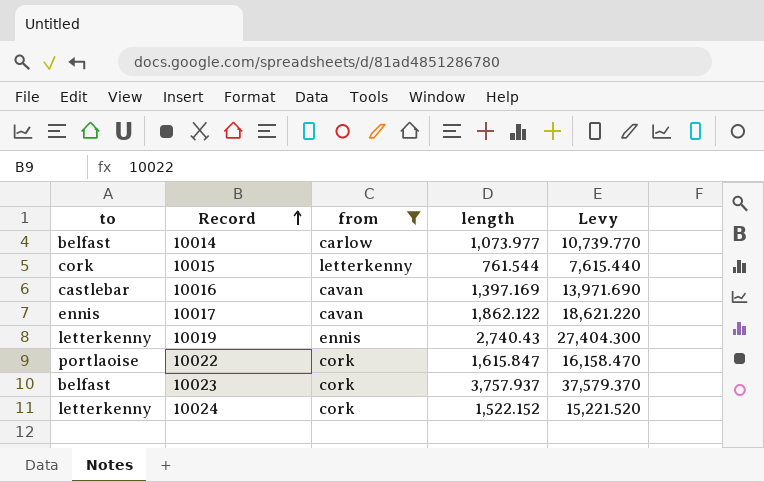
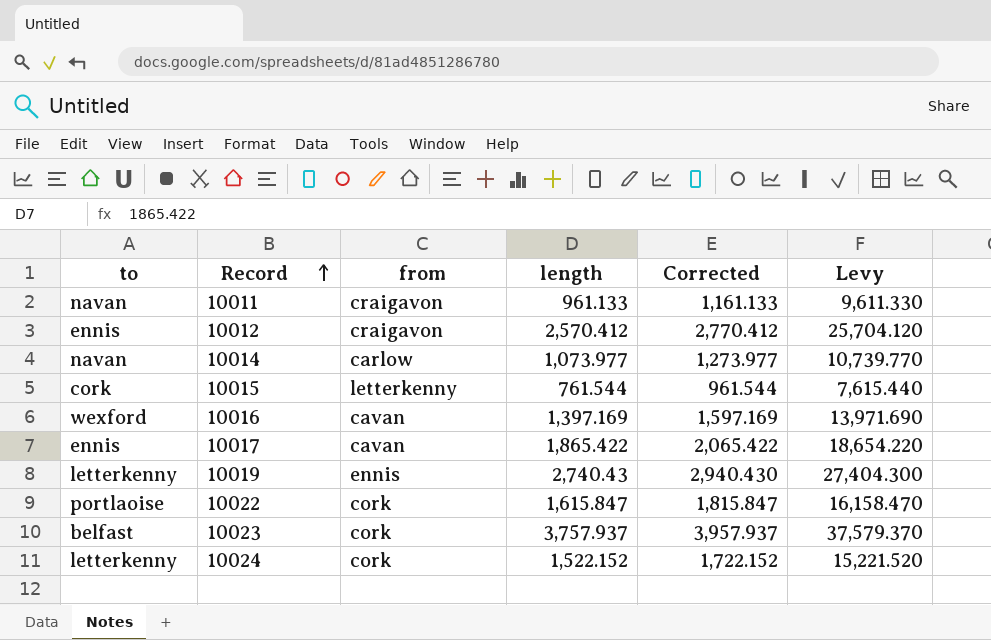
filter: from != craigavon -> none
column Corrected | formula: none -> [length] + 200
10014 | to: belfast -> navan
10016 | to: castlebar -> wexford
10017 | length: 1,862.122 -> 1,865.422
10017 | Levy: 18,621.220 -> 18,654.220

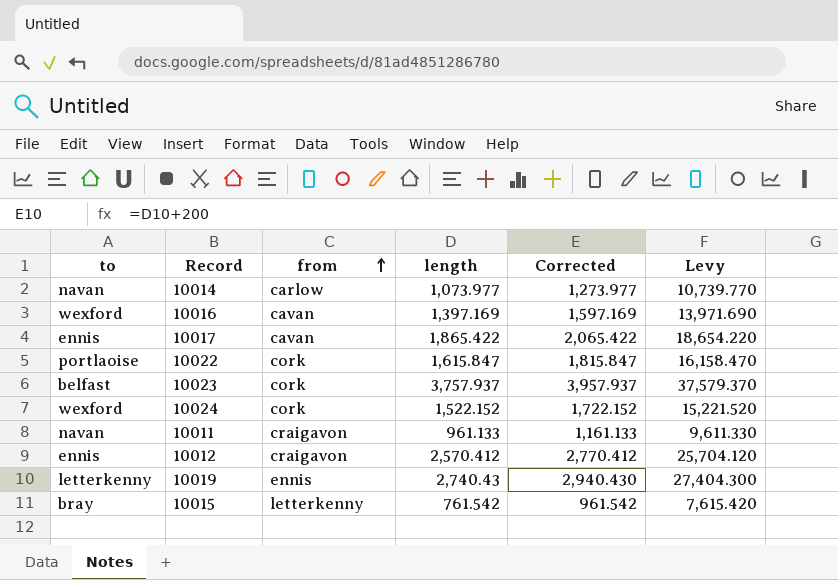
row order: Record ascending -> from ascending
10024 | to: letterkenny -> wexford
10015 | to: cork -> bray
10015 | length: 761.544 -> 761.542
10015 | Corrected: 961.544 -> 961.542
10015 | Levy: 7,615.440 -> 7,615.420

